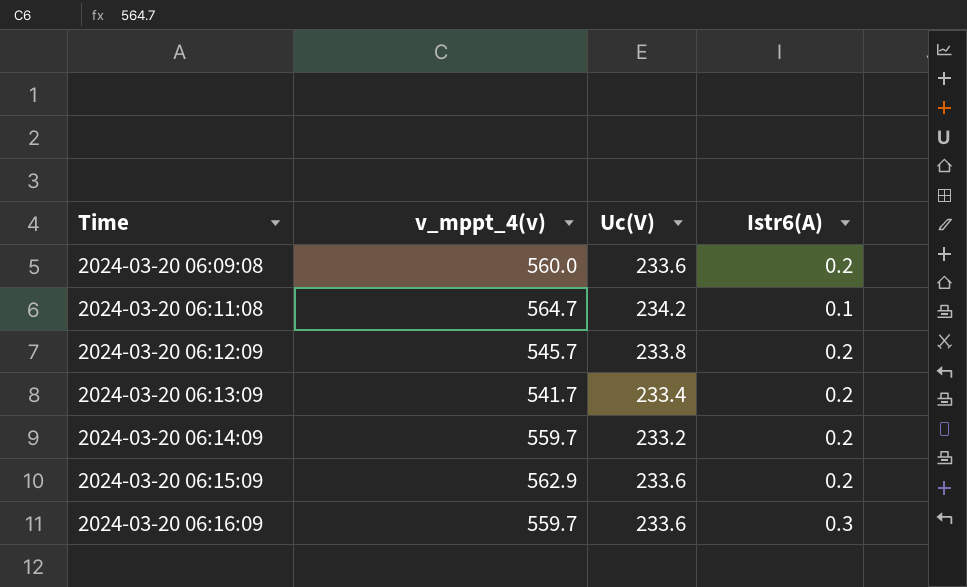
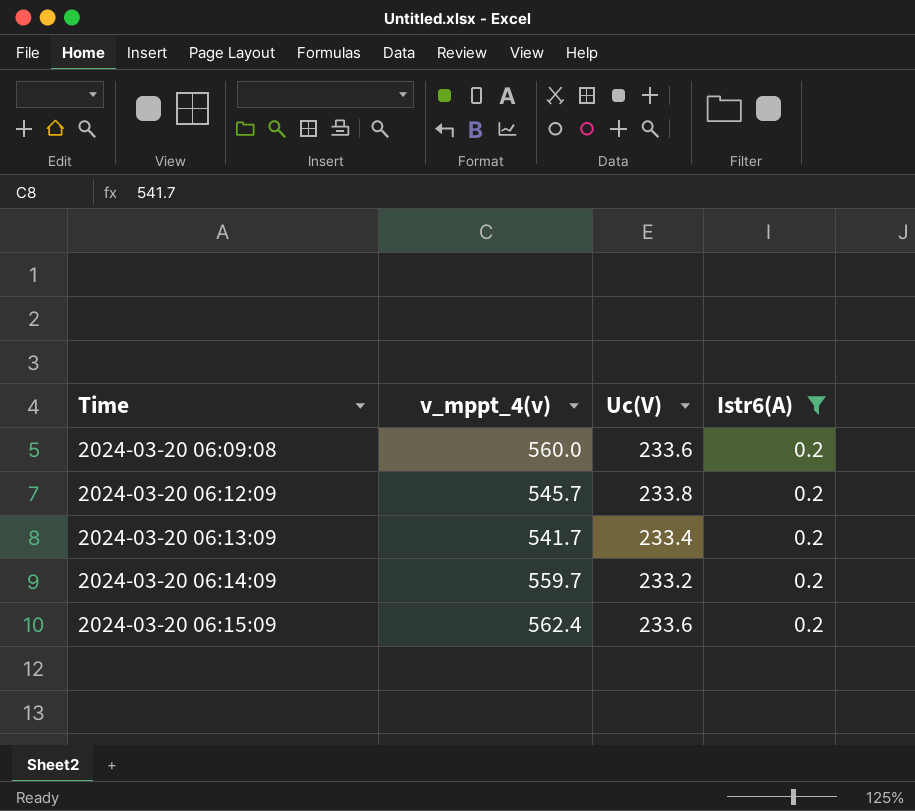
filter: none -> Istr6(A) = 0.2
2024-03-20 06:15:09 | v_mppt_4(v): 562.9 -> 562.4

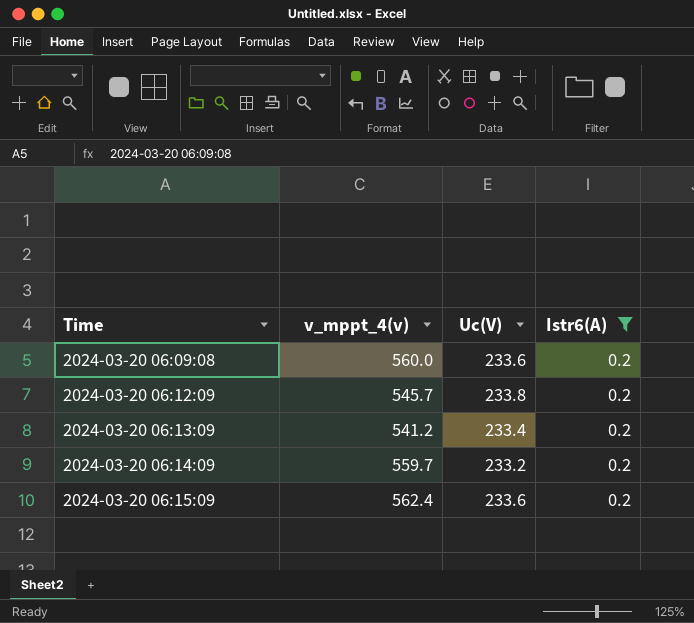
2024-03-20 06:13:09 | v_mppt_4(v): 541.7 -> 541.2

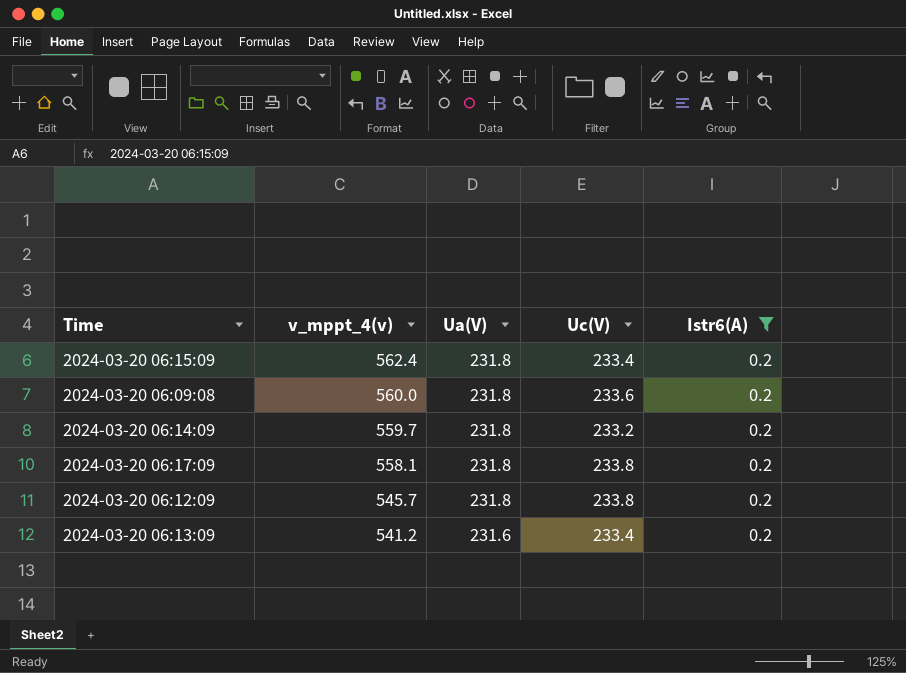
row order: Time ascending -> v_mppt_4(v) descending
column Ua(V) | position: none -> 3
2024-03-20 06:15:09 | Uc(V): 233.6 -> 233.4
row 2024-03-20 06:17:09: none -> 558.1 | 231.8 | 233.8 | 0.2

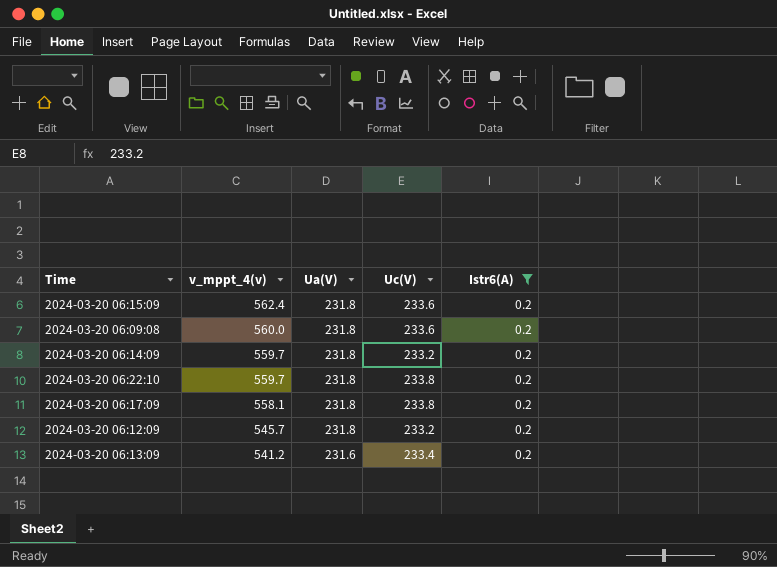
2024-03-20 06:15:09 | Uc(V): 233.4 -> 233.6
row 2024-03-20 06:22:10: none -> 559.7 | 231.8 | 233.8 | 0.2
2024-03-20 06:12:09 | Uc(V): 233.8 -> 233.2

